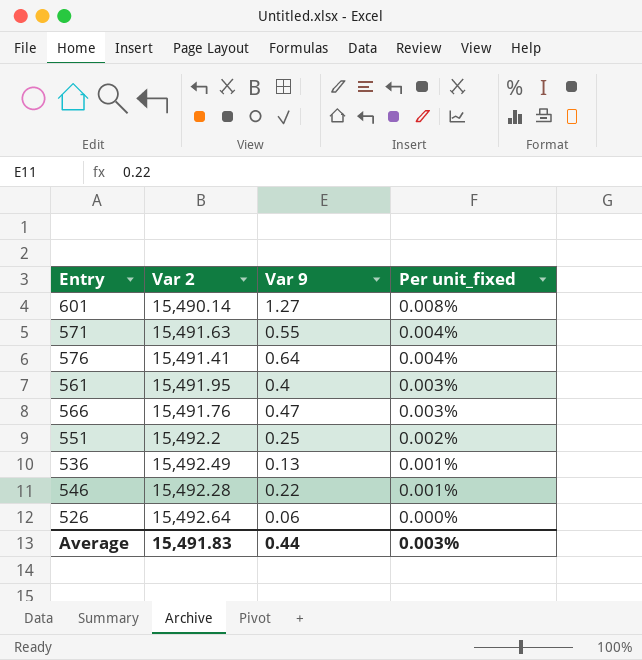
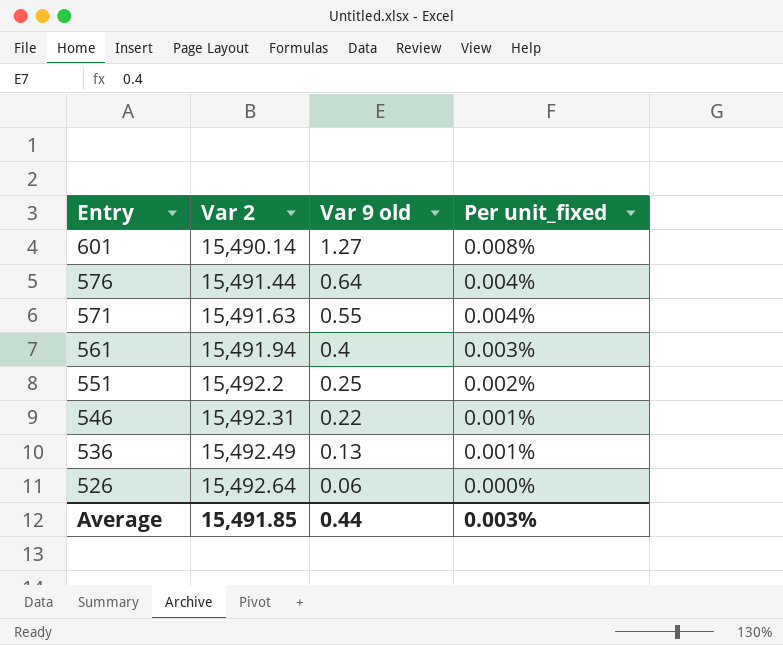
row order: Per unit_fixed descending -> Entry descending
column name: Var 9 -> Var 9 old
row 566: 15,491.76 | 0.47 | 0.003% -> none
576 | Var 2: 15,491.41 -> 15,491.44
561 | Var 2: 15,491.95 -> 15,491.94
546 | Var 2: 15,492.28 -> 15,492.31
Average | Var 2: 15,491.83 -> 15,491.85

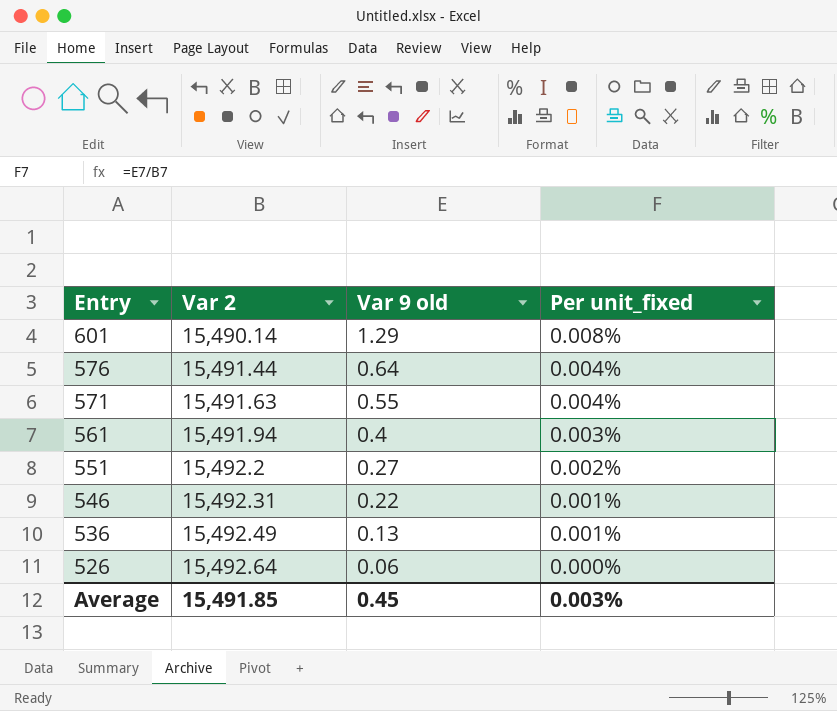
601 | Var 9 old: 1.27 -> 1.29
551 | Var 9 old: 0.25 -> 0.27
Average | Var 9 old: 0.44 -> 0.45

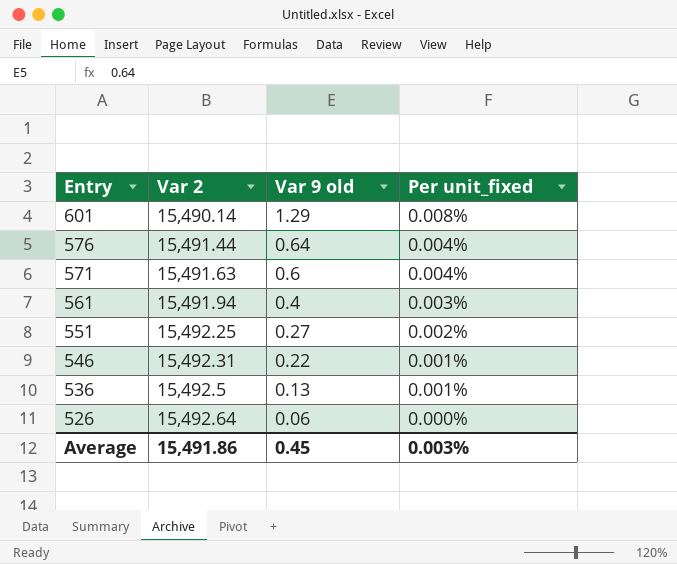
571 | Var 9 old: 0.55 -> 0.6
551 | Var 2: 15,492.2 -> 15,492.25
536 | Var 2: 15,492.49 -> 15,492.5
Average | Var 2: 15,491.85 -> 15,491.86

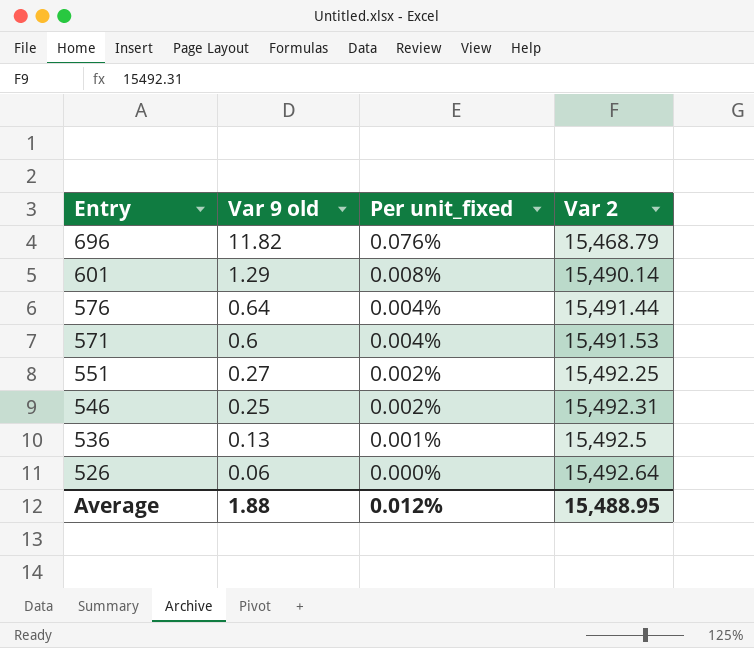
column Var 2 | position: 2 -> 4
row 561: 15,491.94 | 0.4 | 0.003% -> none
row 696: none -> 11.82 | 0.076% | 15,468.79
571 | Var 2: 15,491.63 -> 15,491.53
546 | Var 9 old: 0.22 -> 0.25
546 | Per unit_fixed: 0.001% -> 0.002%
Average | Var 9 old: 0.45 -> 1.88
Average | Per unit_fixed: 0.003% -> 0.012%
Average | Var 2: 15,491.86 -> 15,488.95

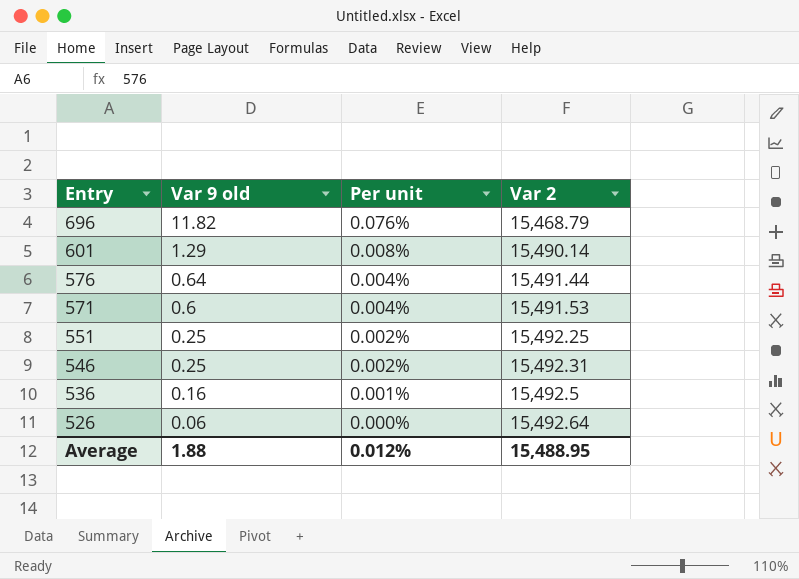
column name: Per unit_fixed -> Per unit
551 | Var 9 old: 0.27 -> 0.25
536 | Var 9 old: 0.13 -> 0.16

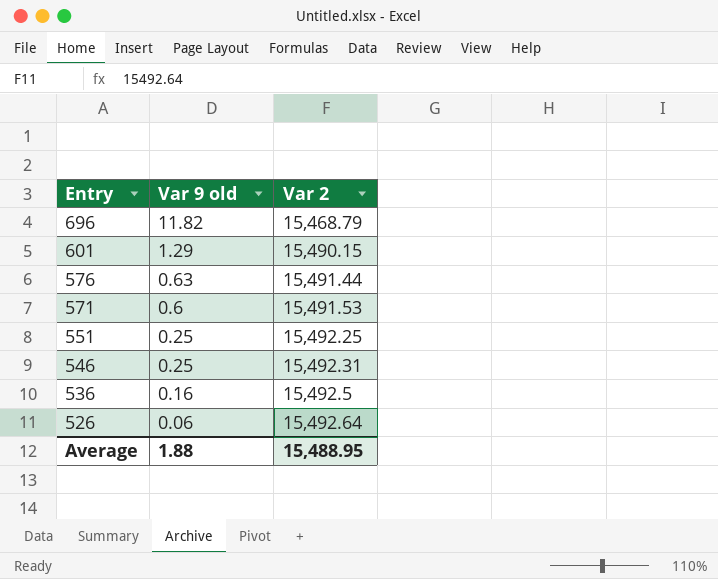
column Per unit | formula: [Var 9 old] / [Var 2] -> none
601 | Var 2: 15,490.14 -> 15,490.15
576 | Var 9 old: 0.64 -> 0.63

